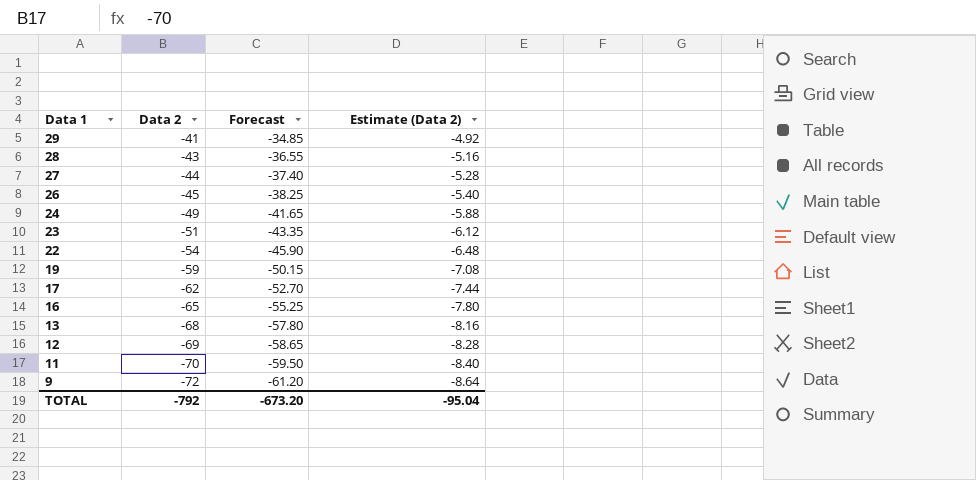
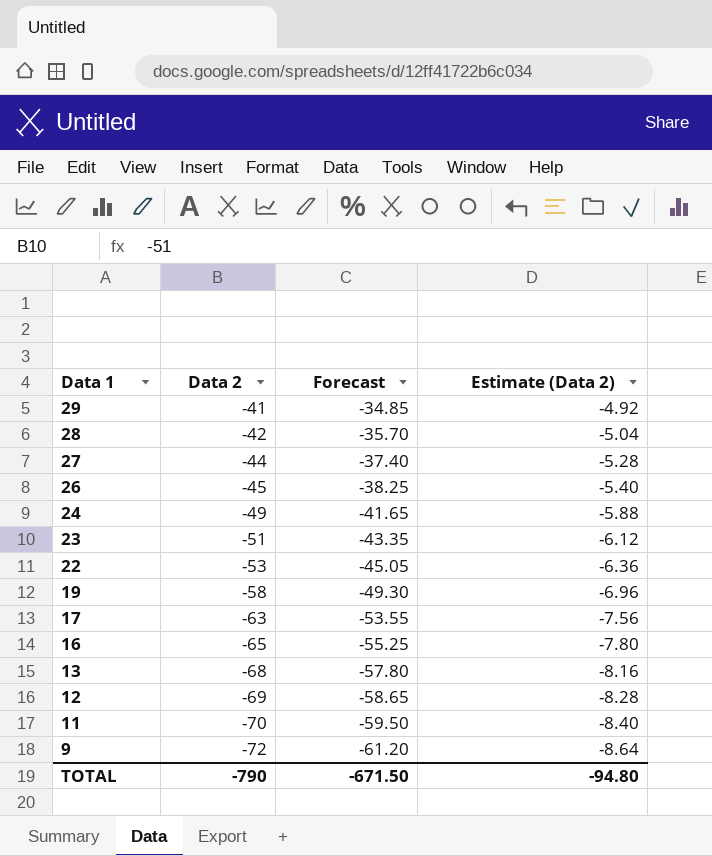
28 | Data 2: -43 -> -42
28 | Forecast: -36.55 -> -35.70
28 | Estimate (Data 2): -5.16 -> -5.04
22 | Data 2: -54 -> -53
22 | Forecast: -45.90 -> -45.05
22 | Estimate (Data 2): -6.48 -> -6.36
19 | Data 2: -59 -> -58
19 | Forecast: -50.15 -> -49.30
19 | Estimate (Data 2): -7.08 -> -6.96
17 | Data 2: -62 -> -63
17 | Forecast: -52.70 -> -53.55
17 | Estimate (Data 2): -7.44 -> -7.56
TOTAL | Data 2: -792 -> -790
TOTAL | Forecast: -673.20 -> -671.50
TOTAL | Estimate (Data 2): -95.04 -> -94.80

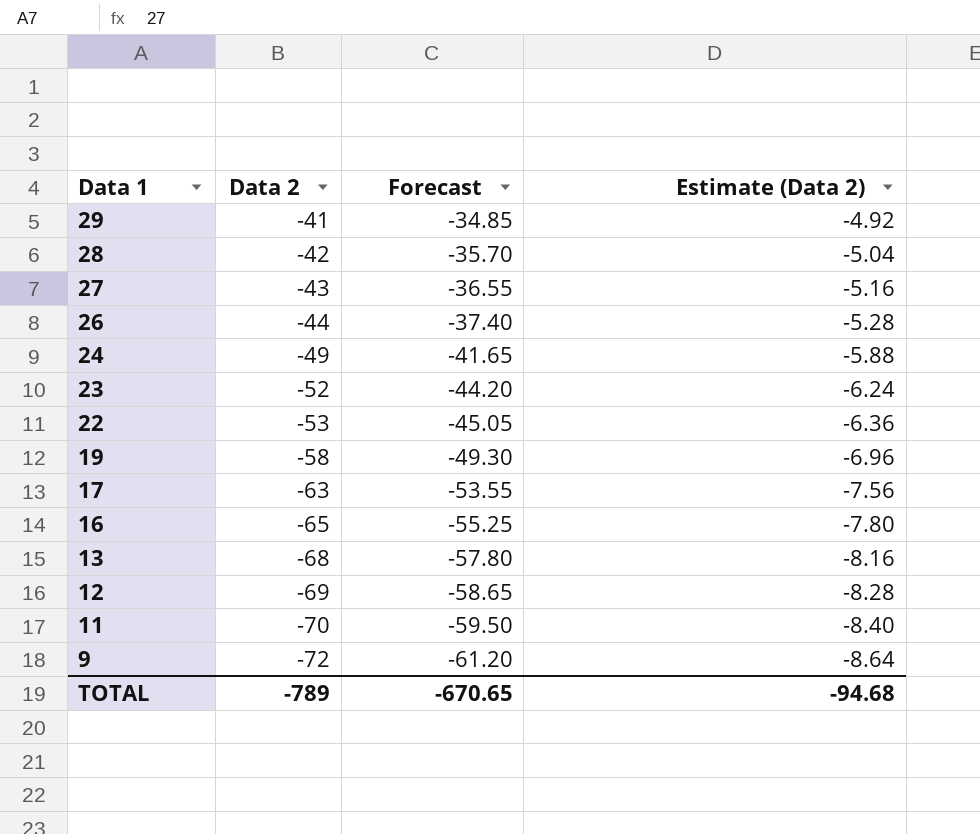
27 | Data 2: -44 -> -43
27 | Forecast: -37.40 -> -36.55
27 | Estimate (Data 2): -5.28 -> -5.16
26 | Data 2: -45 -> -44
26 | Forecast: -38.25 -> -37.40
26 | Estimate (Data 2): -5.40 -> -5.28
23 | Data 2: -51 -> -52
23 | Forecast: -43.35 -> -44.20
23 | Estimate (Data 2): -6.12 -> -6.24
TOTAL | Data 2: -790 -> -789
TOTAL | Forecast: -671.50 -> -670.65
TOTAL | Estimate (Data 2): -94.80 -> -94.68

